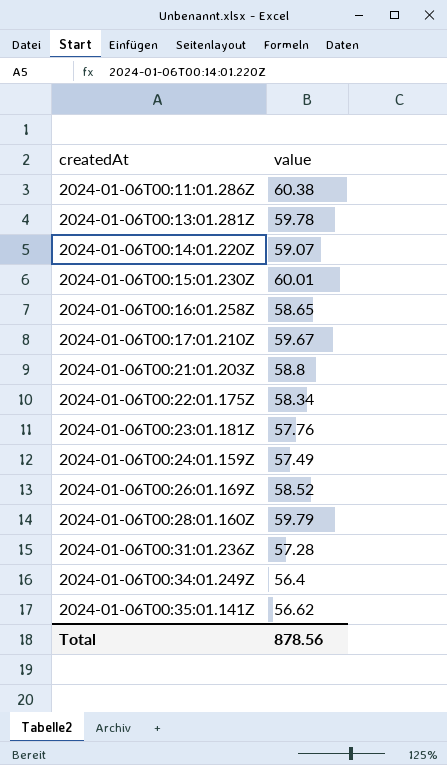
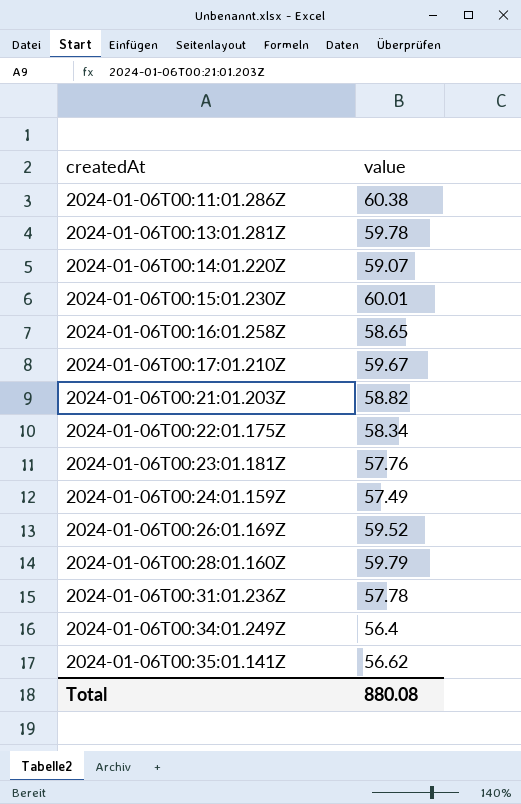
2024-01-06T00:21:01.203Z | value: 58.8 -> 58.82
2024-01-06T00:26:01.169Z | value: 58.52 -> 59.52
2024-01-06T00:31:01.236Z | value: 57.28 -> 57.78
Total | value: 878.56 -> 880.08

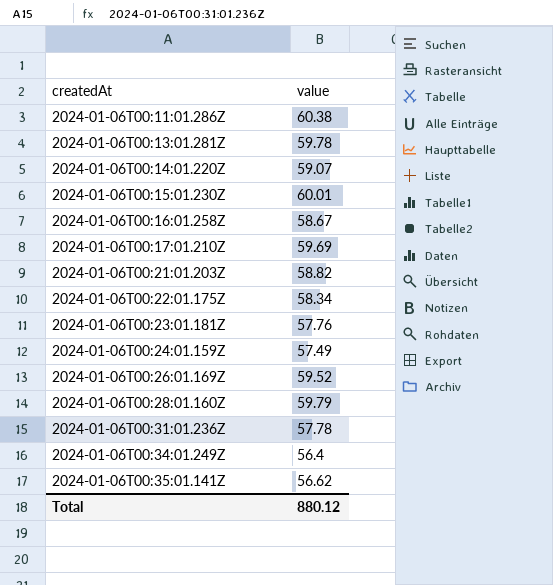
2024-01-06T00:16:01.258Z | value: 58.65 -> 58.67
2024-01-06T00:17:01.210Z | value: 59.67 -> 59.69
Total | value: 880.08 -> 880.12

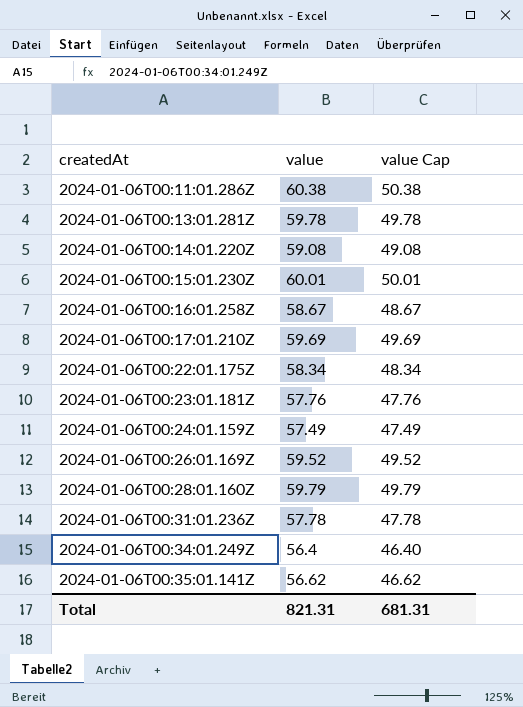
column value Cap | formula: none -> [value] - 10
row 2024-01-06T00:21:01.203Z: 58.82 -> none
2024-01-06T00:14:01.220Z | value: 59.07 -> 59.08
Total | value: 880.12 -> 821.31

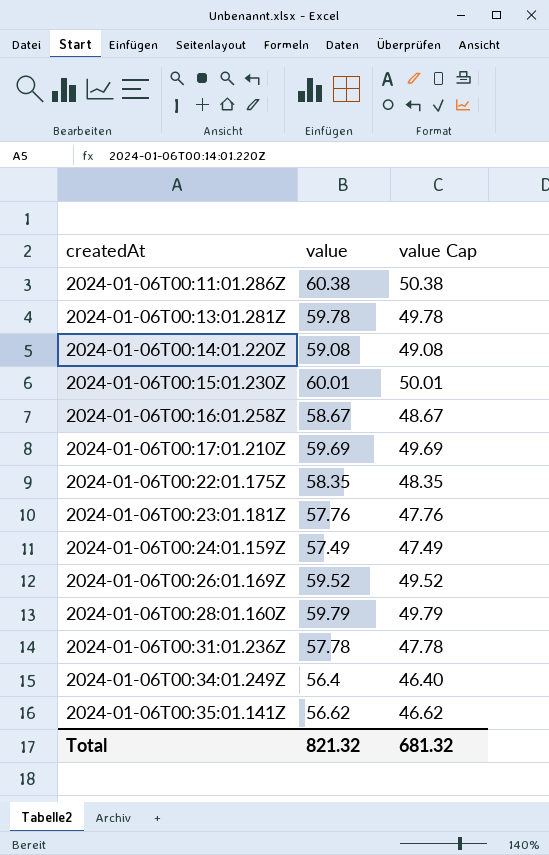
2024-01-06T00:22:01.175Z | value: 58.34 -> 58.35
2024-01-06T00:22:01.175Z | value Cap: 48.34 -> 48.35
Total | value: 821.31 -> 821.32
Total | value Cap: 681.31 -> 681.32

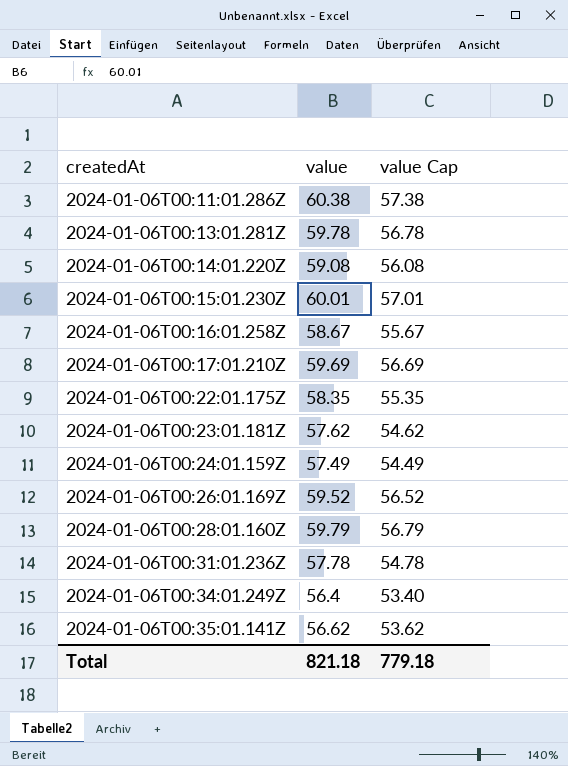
column value Cap | formula: [value] - 10 -> [value] - 3
2024-01-06T00:23:01.181Z | value: 57.76 -> 57.62
Total | value: 821.32 -> 821.18
Total | value Cap: 681.32 -> 779.18

